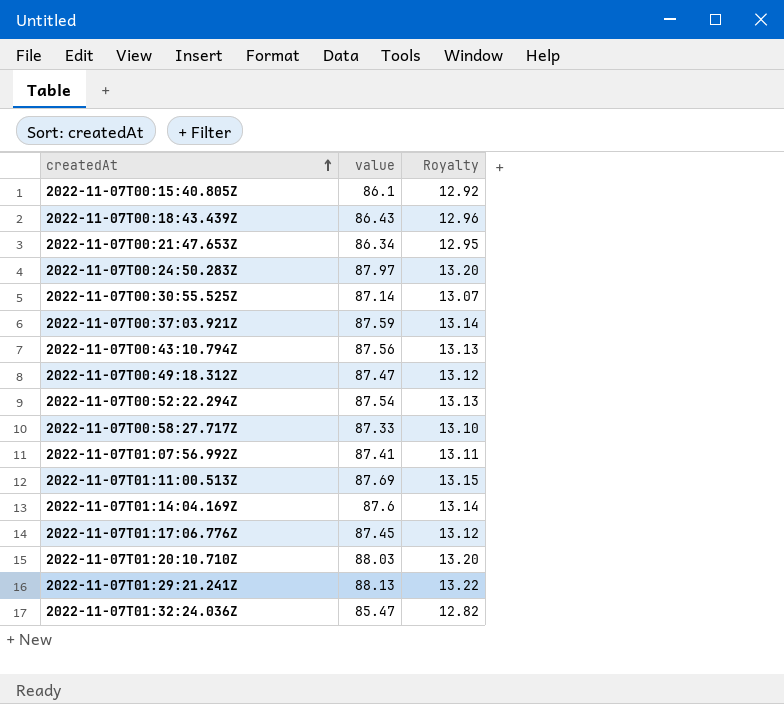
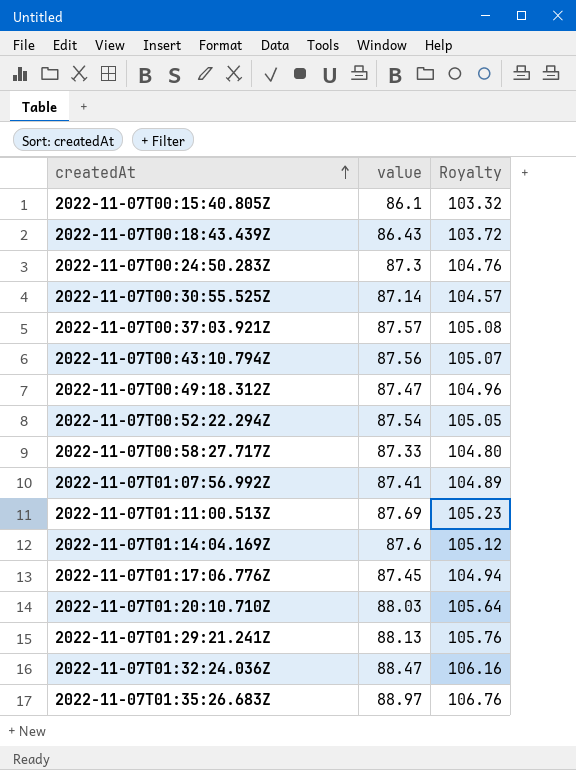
column Royalty | formula: [value] * 0.15 -> [value] * 1.2
row 2022-11-07T00:21:47.653Z: 86.34 | 12.95 -> none
2022-11-07T00:24:50.283Z | value: 87.97 -> 87.3
2022-11-07T00:37:03.921Z | value: 87.59 -> 87.57
2022-11-07T01:32:24.036Z | value: 85.47 -> 88.47
row 2022-11-07T01:35:26.683Z: none -> 88.97 | 106.76

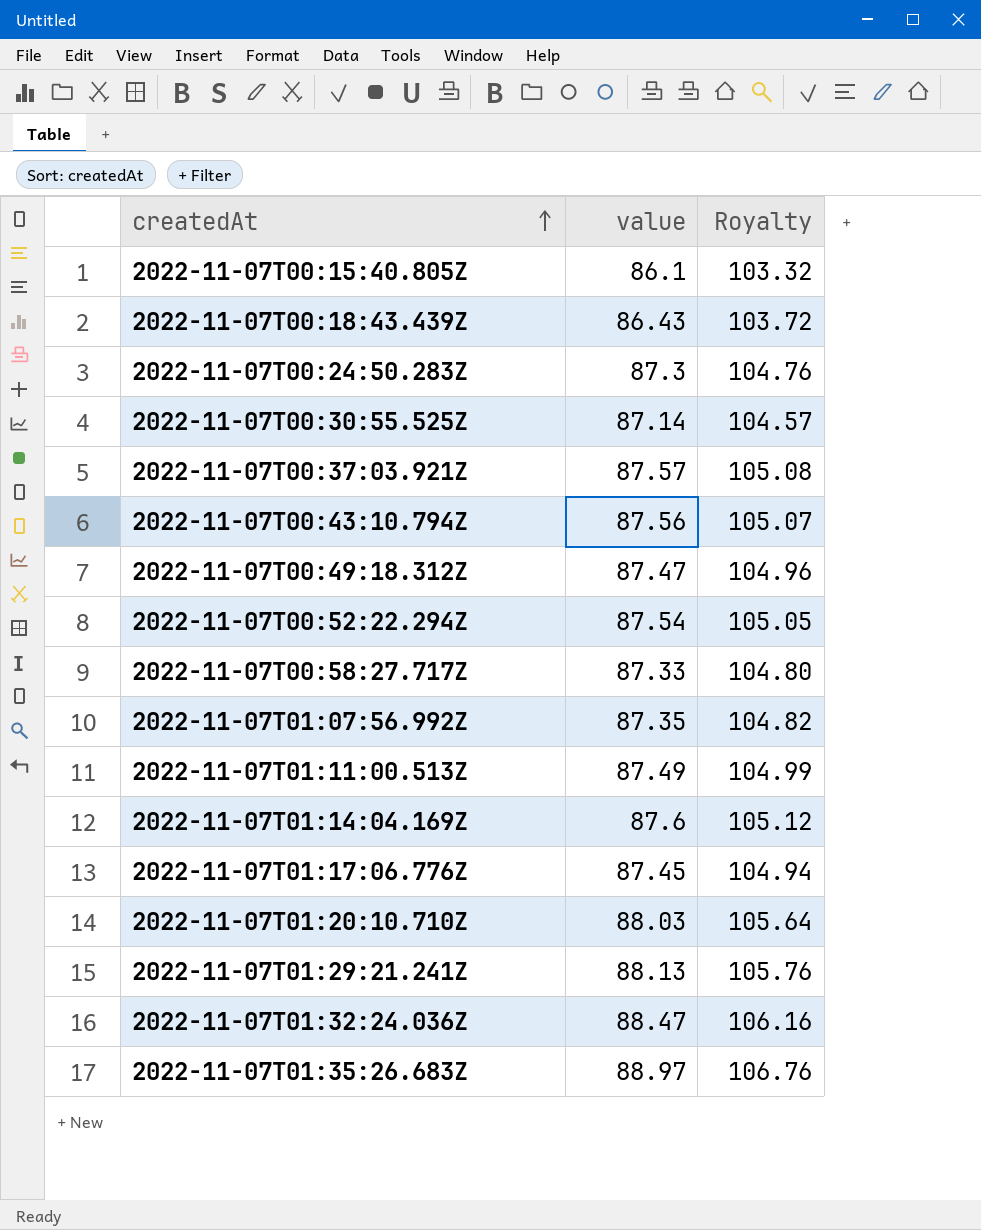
2022-11-07T01:07:56.992Z | value: 87.41 -> 87.35
2022-11-07T01:07:56.992Z | Royalty: 104.89 -> 104.82
2022-11-07T01:11:00.513Z | value: 87.69 -> 87.49
2022-11-07T01:11:00.513Z | Royalty: 105.23 -> 104.99

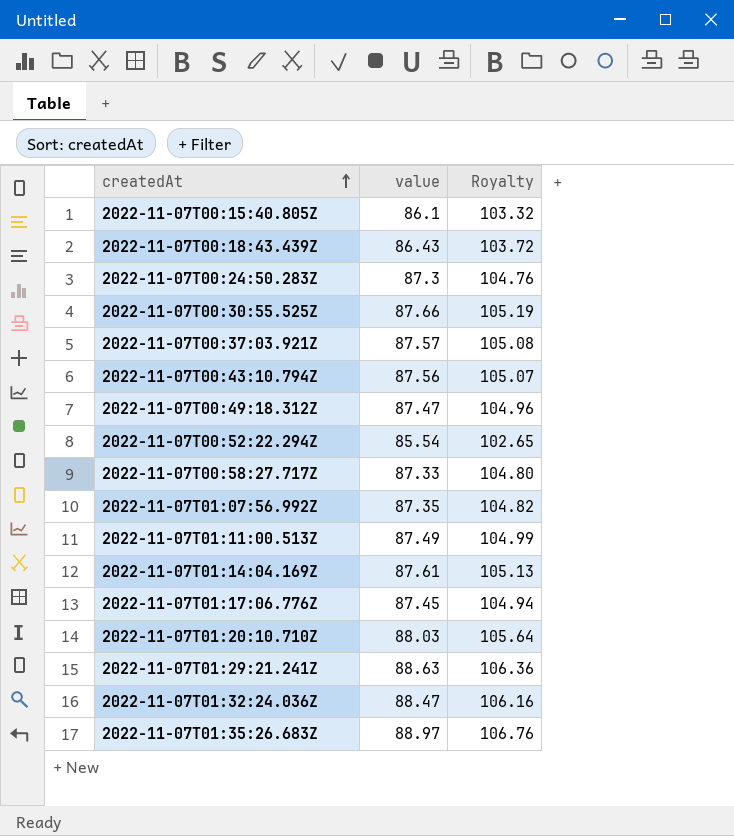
2022-11-07T00:30:55.525Z | value: 87.14 -> 87.66
2022-11-07T00:30:55.525Z | Royalty: 104.57 -> 105.19
2022-11-07T00:52:22.294Z | value: 87.54 -> 85.54
2022-11-07T00:52:22.294Z | Royalty: 105.05 -> 102.65
2022-11-07T01:14:04.169Z | value: 87.6 -> 87.61
2022-11-07T01:14:04.169Z | Royalty: 105.12 -> 105.13
2022-11-07T01:29:21.241Z | value: 88.13 -> 88.63
2022-11-07T01:29:21.241Z | Royalty: 105.76 -> 106.36

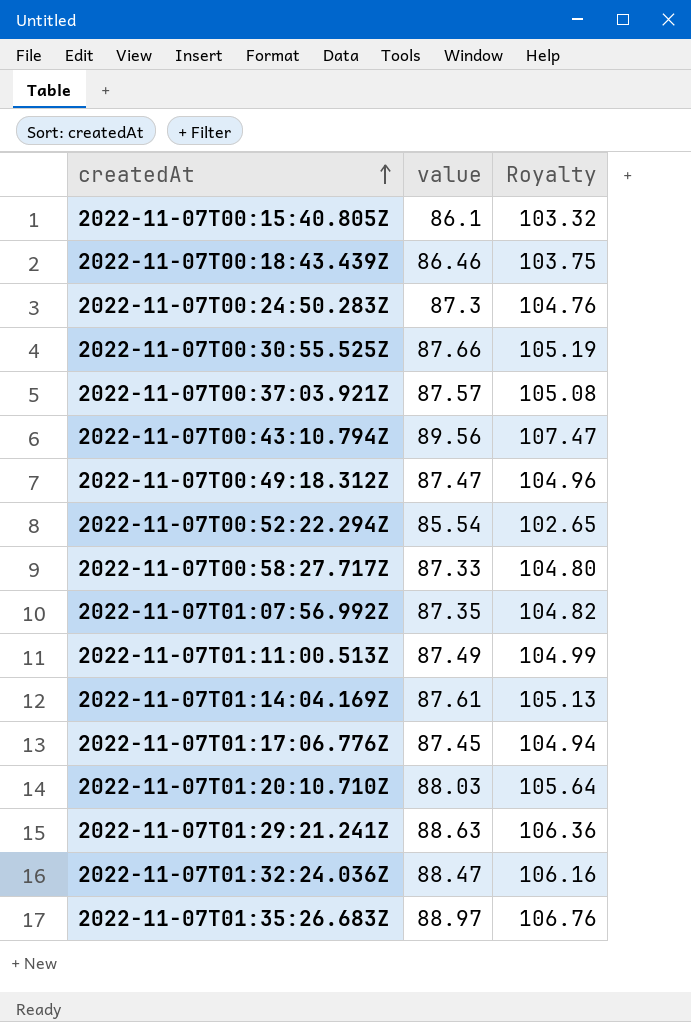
2022-11-07T00:18:43.439Z | value: 86.43 -> 86.46
2022-11-07T00:18:43.439Z | Royalty: 103.72 -> 103.75
2022-11-07T00:43:10.794Z | value: 87.56 -> 89.56
2022-11-07T00:43:10.794Z | Royalty: 105.07 -> 107.47

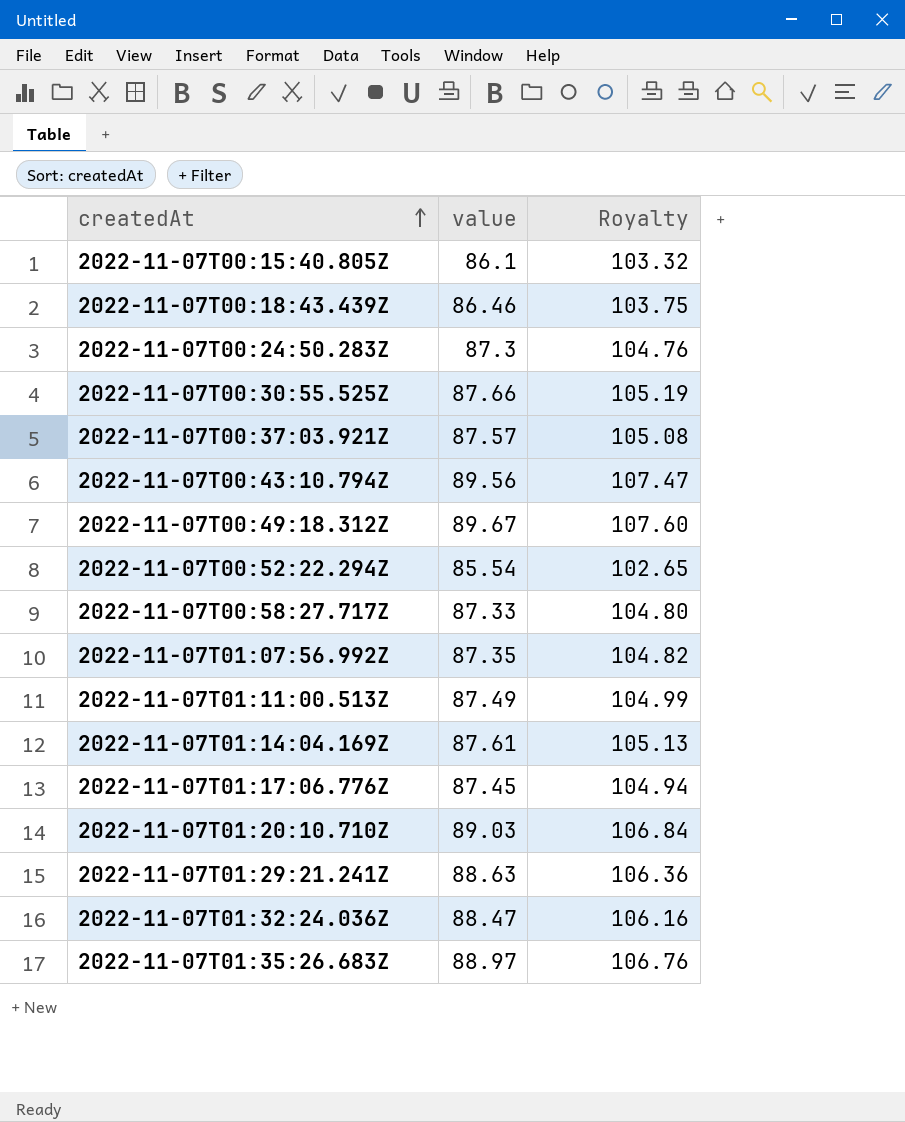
2022-11-07T00:49:18.312Z | value: 87.47 -> 89.67
2022-11-07T00:49:18.312Z | Royalty: 104.96 -> 107.60
2022-11-07T01:20:10.710Z | value: 88.03 -> 89.03
2022-11-07T01:20:10.710Z | Royalty: 105.64 -> 106.84

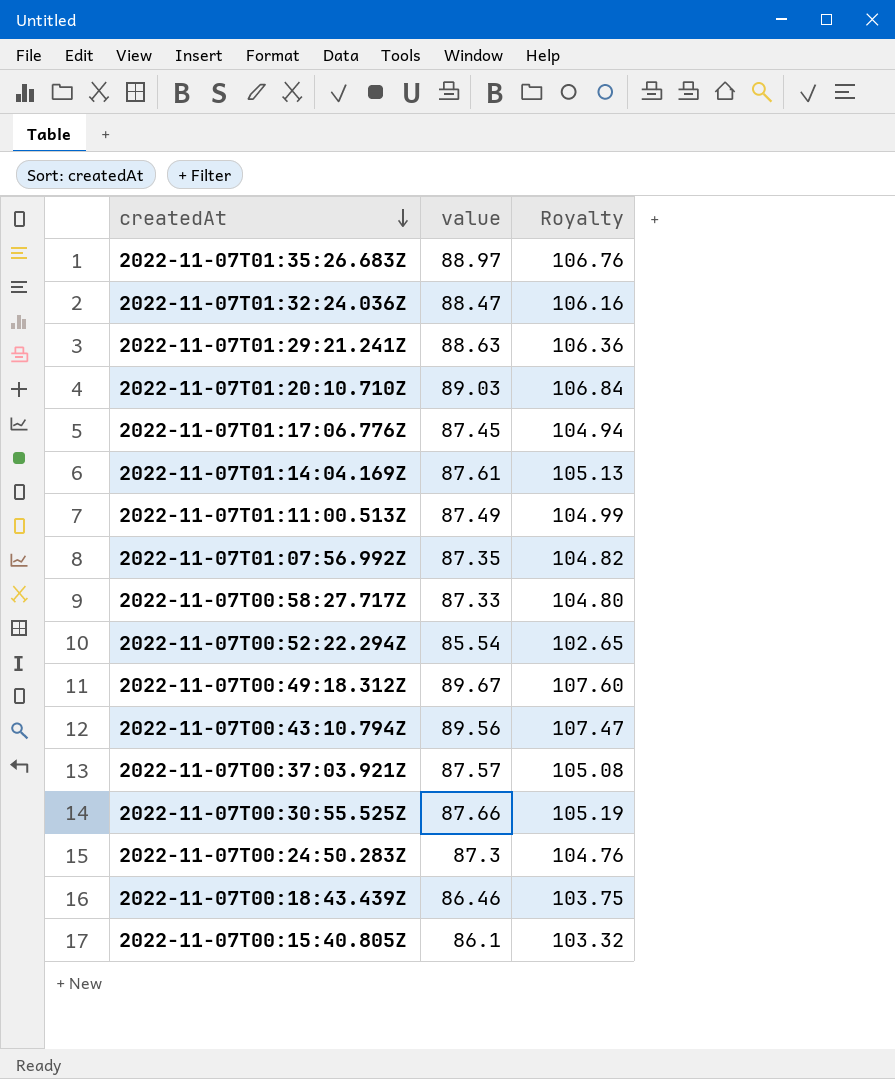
row order: createdAt ascending -> createdAt descending

